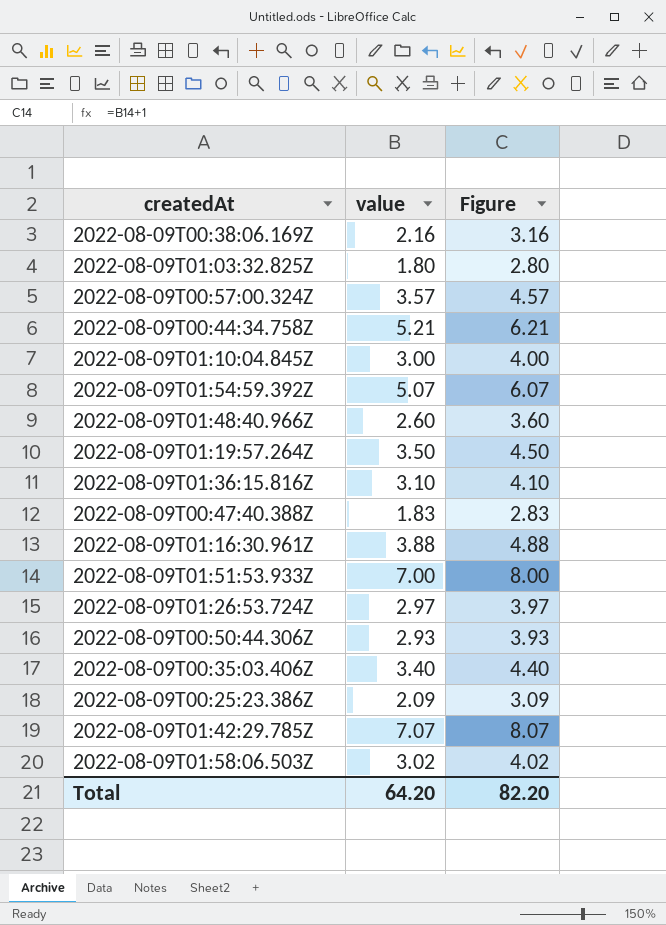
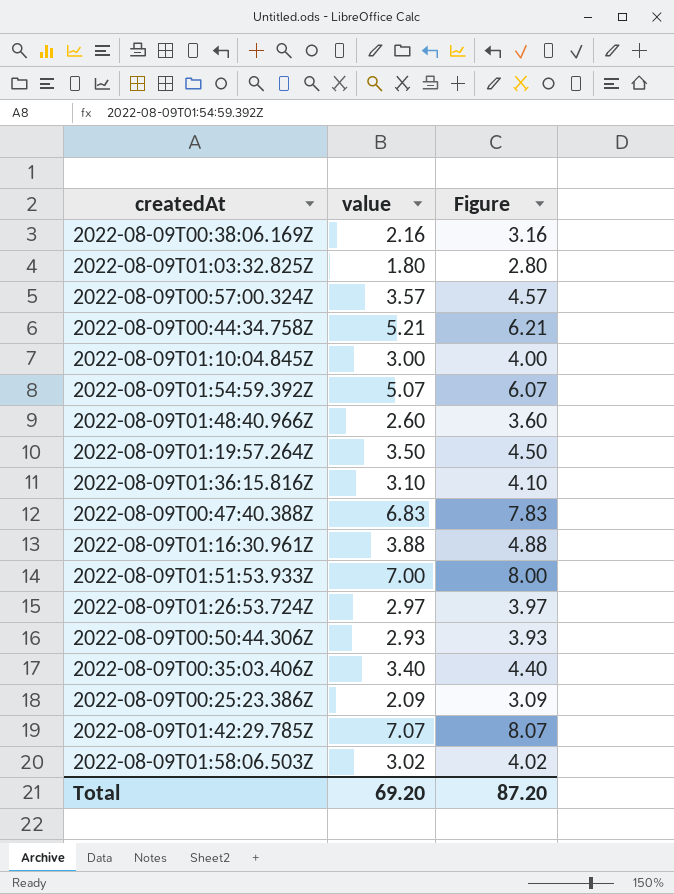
2022-08-09T00:47:40.388Z | value: 1.83 -> 6.83
2022-08-09T00:47:40.388Z | Figure: 2.83 -> 7.83
Total | value: 64.20 -> 69.20
Total | Figure: 82.20 -> 87.20

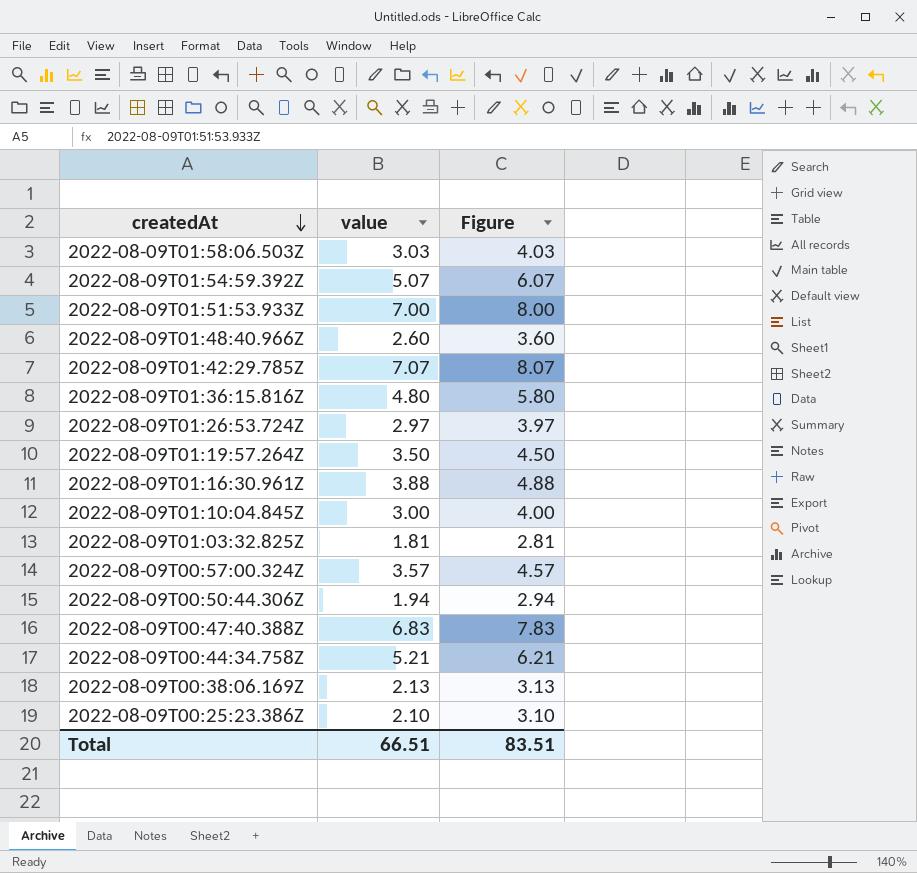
row order: none -> createdAt descending
row 2022-08-09T00:35:03.406Z: 3.40 | 4.40 -> none
2022-08-09T01:58:06.503Z | value: 3.02 -> 3.03
2022-08-09T01:58:06.503Z | Figure: 4.02 -> 4.03
2022-08-09T01:36:15.816Z | value: 3.10 -> 4.80
2022-08-09T01:36:15.816Z | Figure: 4.10 -> 5.80
2022-08-09T01:03:32.825Z | value: 1.80 -> 1.81
2022-08-09T01:03:32.825Z | Figure: 2.80 -> 2.81
2022-08-09T00:50:44.306Z | value: 2.93 -> 1.94
2022-08-09T00:50:44.306Z | Figure: 3.93 -> 2.94
2022-08-09T00:38:06.169Z | value: 2.16 -> 2.13
2022-08-09T00:38:06.169Z | Figure: 3.16 -> 3.13
2022-08-09T00:25:23.386Z | value: 2.09 -> 2.10
2022-08-09T00:25:23.386Z | Figure: 3.09 -> 3.10
Total | value: 69.20 -> 66.51
Total | Figure: 87.20 -> 83.51

